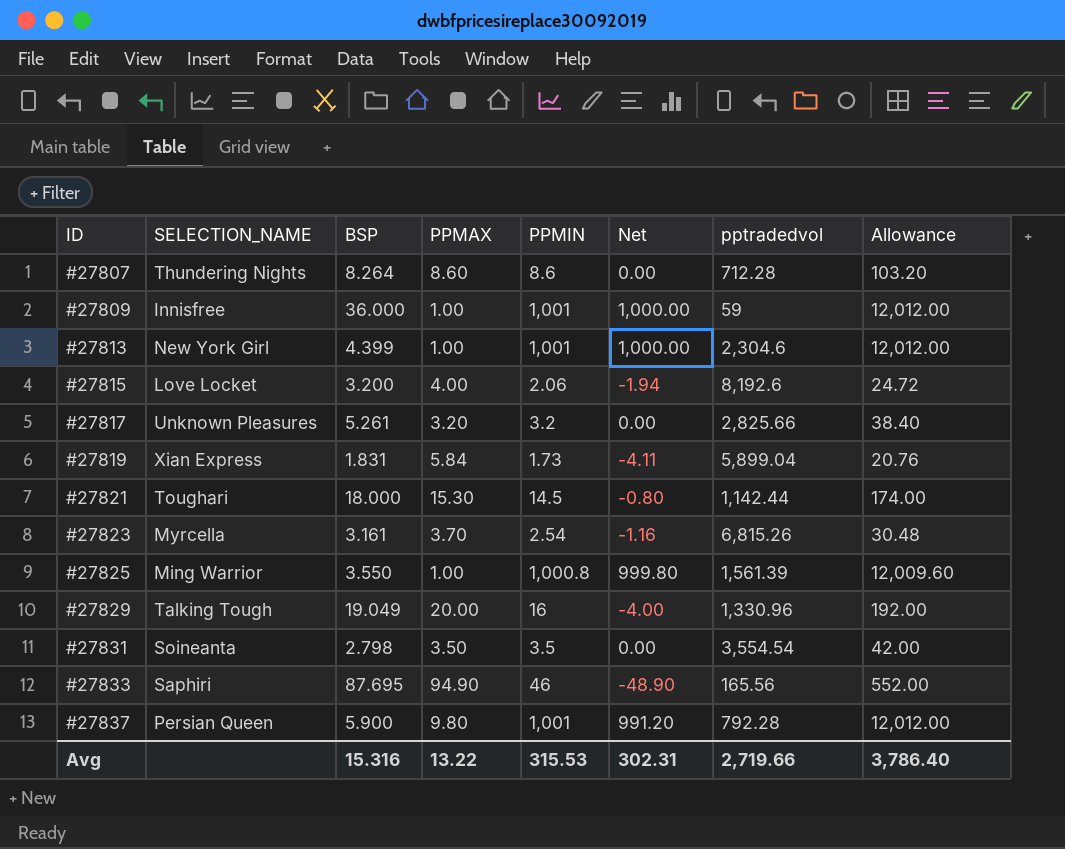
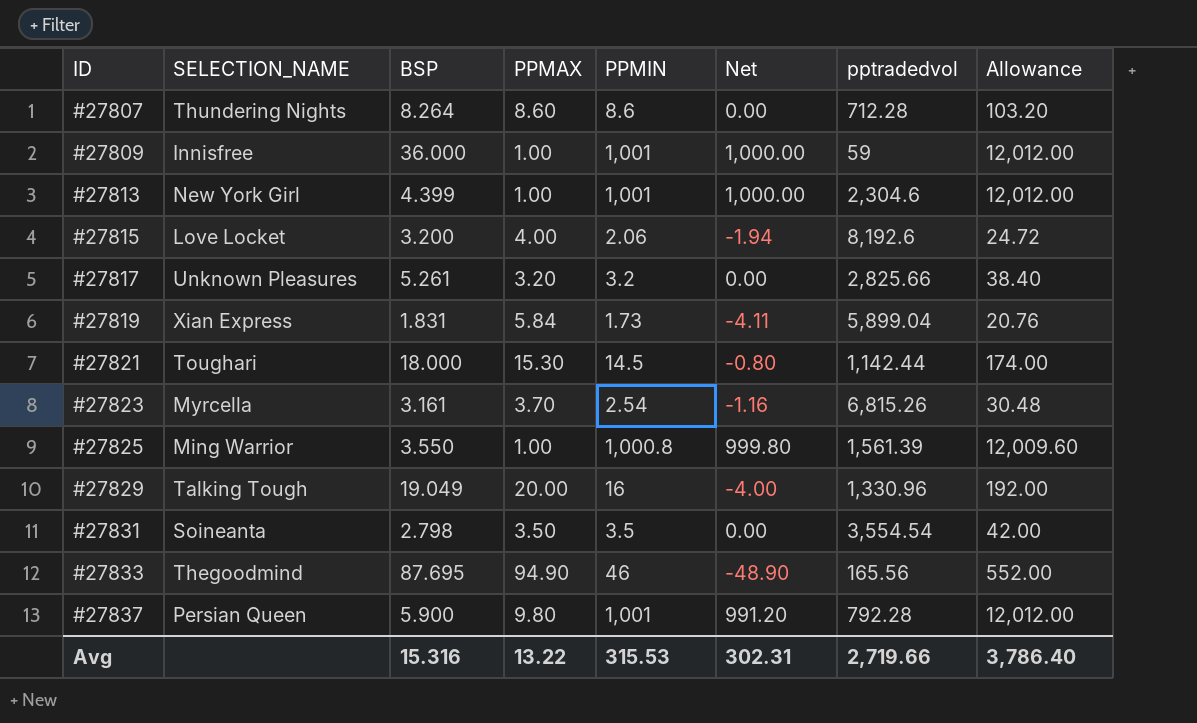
#27833 | SELECTION_NAME: Saphiri -> Thegoodmind

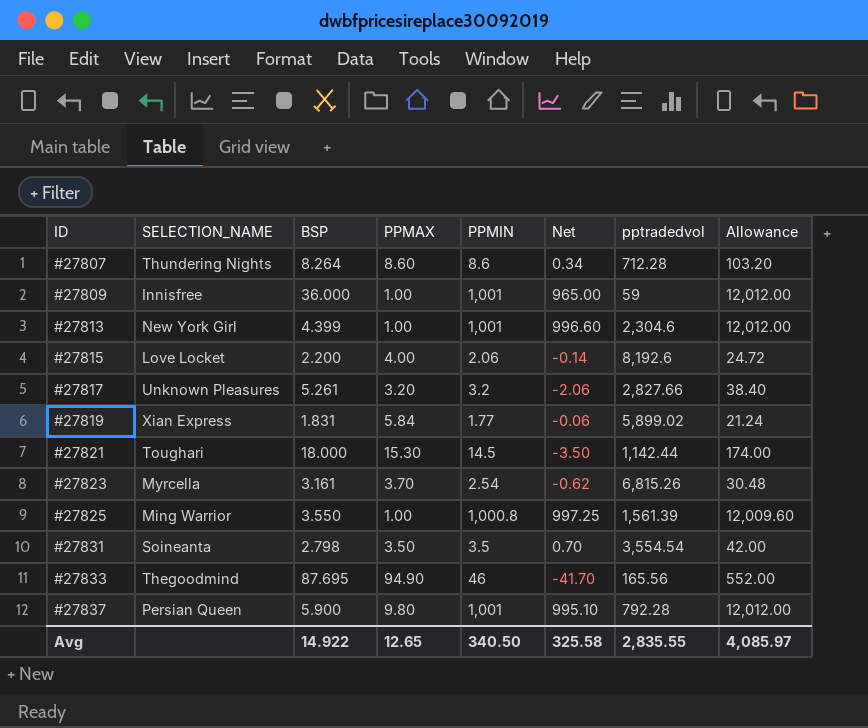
column Net | formula: [PPMIN] - [PPMAX] -> [PPMIN] - [BSP]
row #27829: Talking Tough | 19.049 | 20.00 | 16 | -4.00 | 1,330.96 | 192.00 -> none
#27815 | BSP: 3.200 -> 2.200
#27817 | pptradedvol: 2,825.66 -> 2,827.66
#27819 | PPMIN: 1.73 -> 1.77
#27819 | pptradedvol: 5,899.04 -> 5,899.02
#27819 | Allowance: 20.76 -> 21.24
Avg | BSP: 15.316 -> 14.922
Avg | PPMAX: 13.22 -> 12.65
Avg | PPMIN: 315.53 -> 340.50
Avg | Net: 302.31 -> 325.58
Avg | pptradedvol: 2,719.66 -> 2,835.55
Avg | Allowance: 3,786.40 -> 4,085.97

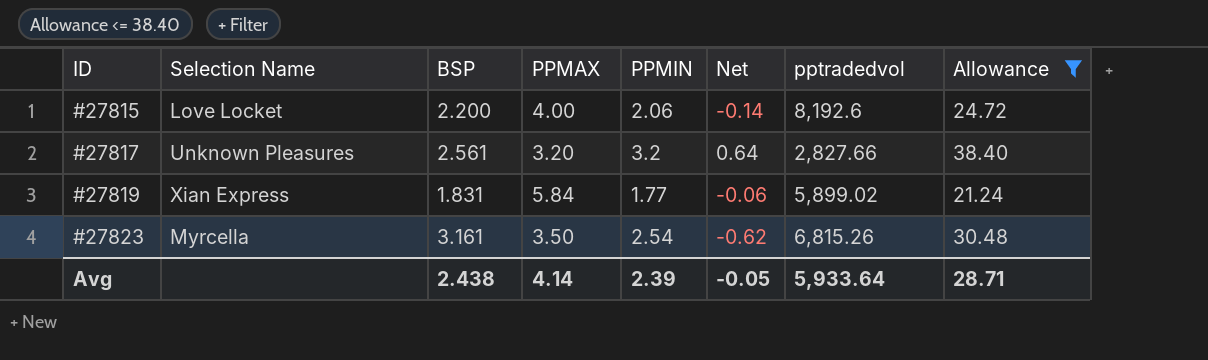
filter: none -> Allowance <= 38.40
column name: SELECTION_NAME -> Selection Name
#27817 | BSP: 5.261 -> 2.561
#27817 | Net: -2.06 -> 0.64
#27823 | PPMAX: 3.70 -> 3.50
Avg | BSP: 14.922 -> 2.438
Avg | PPMAX: 12.65 -> 4.14
Avg | PPMIN: 340.50 -> 2.39
Avg | Net: 325.58 -> -0.05
Avg | pptradedvol: 2,835.55 -> 5,933.64
Avg | Allowance: 4,085.97 -> 28.71

